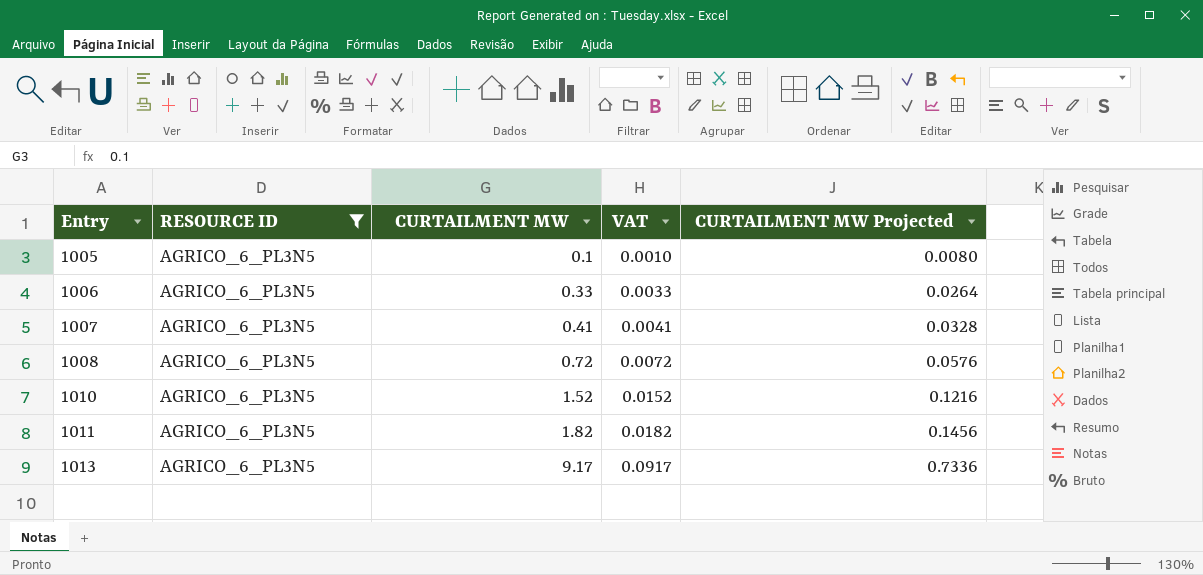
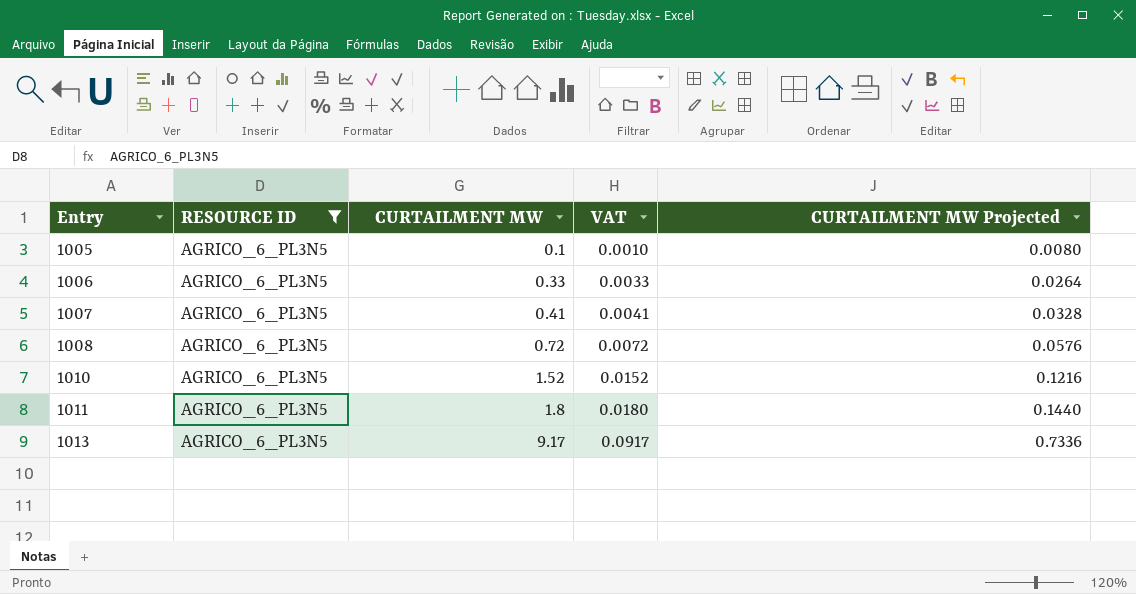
1011 | CURTAILMENT MW: 1.82 -> 1.8
1011 | VAT: 0.0182 -> 0.0180
1011 | CURTAILMENT MW Projected: 0.1456 -> 0.1440

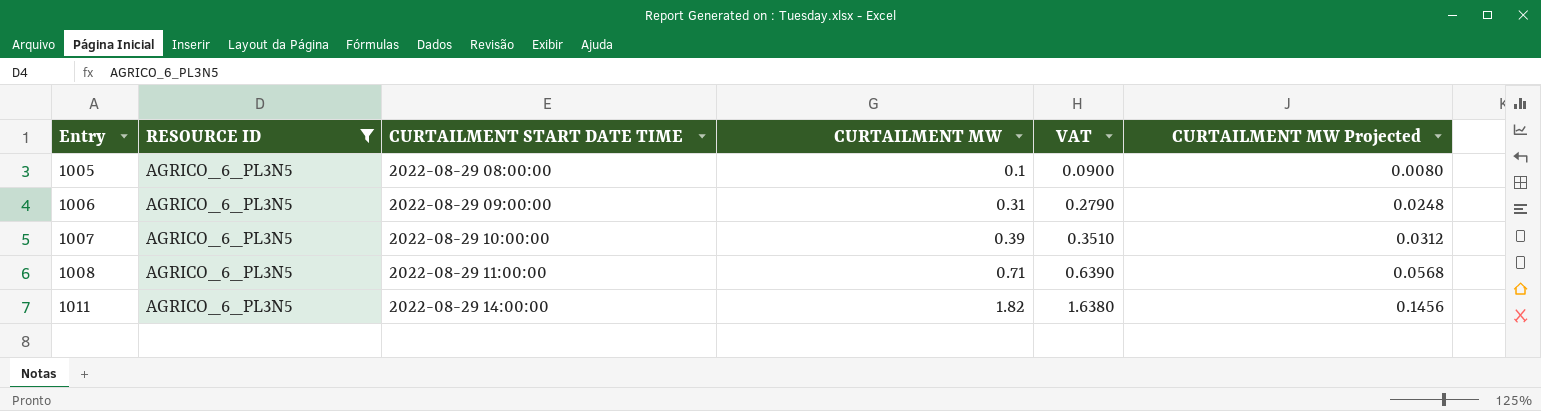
column CURTAILMENT START DATE TIME | position: none -> 3
column VAT | formula: [CURTAILMENT MW] * 0.01 -> [CURTAILMENT MW] * 0.9
row 1010: AGRICO_6_PL3N5 | 1.52 | 0.0152 | 0.1216 -> none
row 1013: AGRICO_6_PL3N5 | 9.17 | 0.0917 | 0.7336 -> none
1006 | CURTAILMENT MW: 0.33 -> 0.31
1006 | CURTAILMENT MW Projected: 0.0264 -> 0.0248
1007 | CURTAILMENT MW: 0.41 -> 0.39
1007 | CURTAILMENT MW Projected: 0.0328 -> 0.0312
1008 | CURTAILMENT MW: 0.72 -> 0.71
1008 | CURTAILMENT MW Projected: 0.0576 -> 0.0568
1011 | CURTAILMENT MW: 1.8 -> 1.82
1011 | CURTAILMENT MW Projected: 0.1440 -> 0.1456

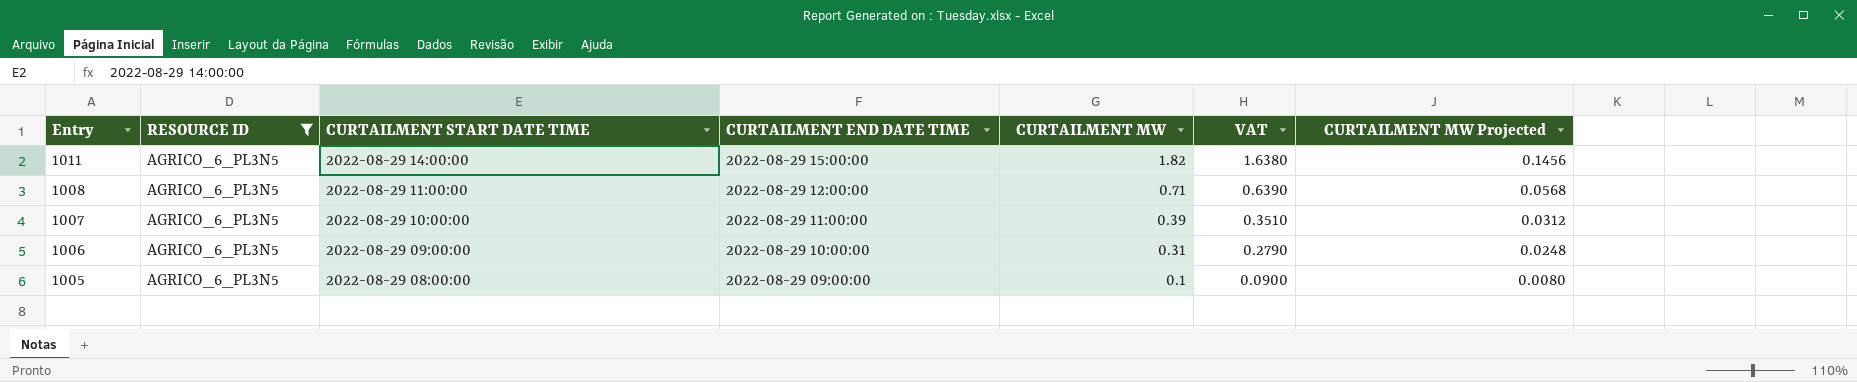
row order: Entry ascending -> Entry descending
column CURTAILMENT END DATE TIME | position: none -> 4

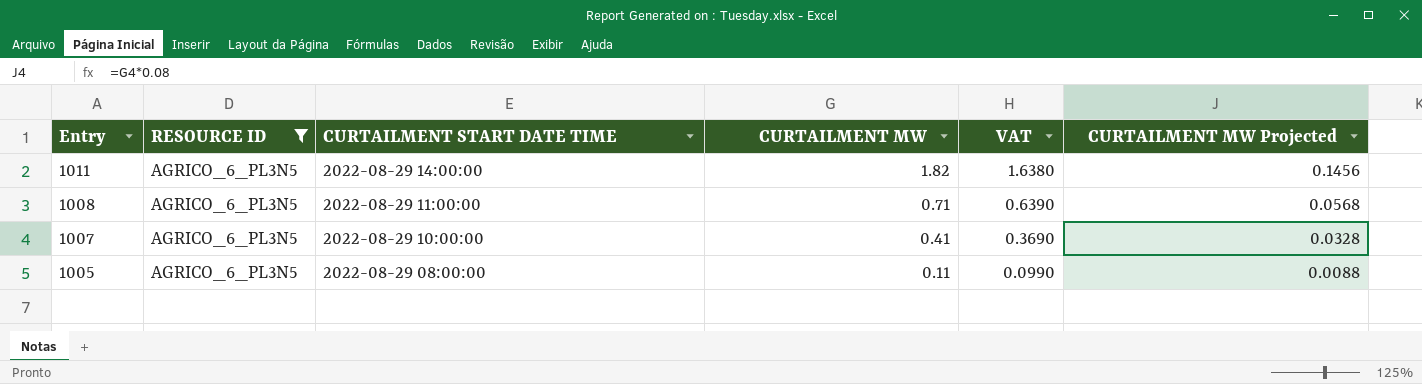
column CURTAILMENT END DATE TIME | position: 4 -> none
row 1006: AGRICO_6_PL3N5 | 2022-08-29 09:00:00 | 2022-08-29 10:00:00 | 0.31 | 0.2790 | 0.0248 -> none
1007 | CURTAILMENT MW: 0.39 -> 0.41
1007 | VAT: 0.3510 -> 0.3690
1007 | CURTAILMENT MW Projected: 0.0312 -> 0.0328
1005 | CURTAILMENT MW: 0.1 -> 0.11
1005 | VAT: 0.0900 -> 0.0990
1005 | CURTAILMENT MW Projected: 0.0080 -> 0.0088

